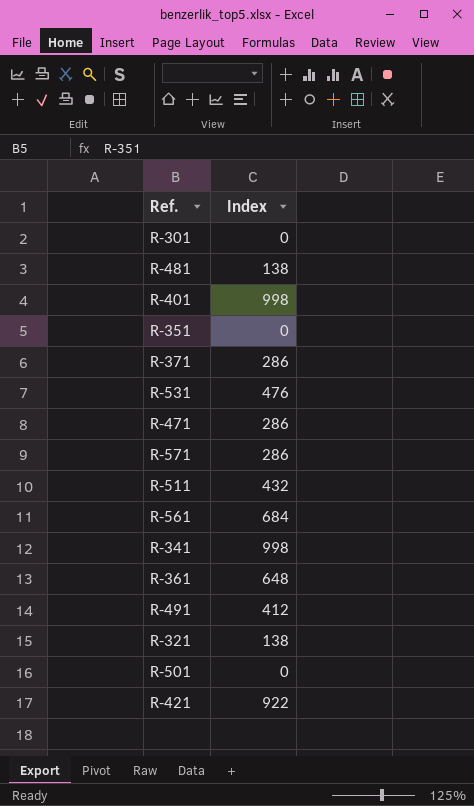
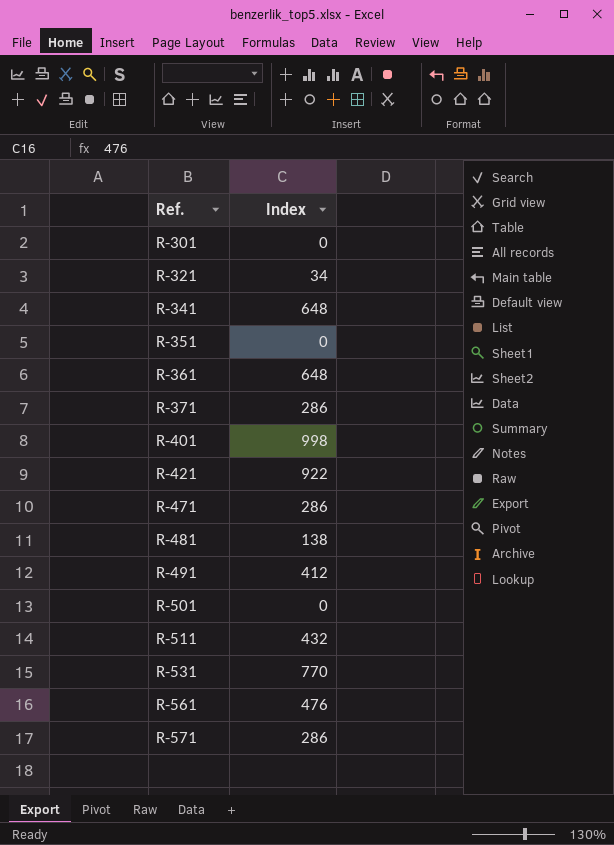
row order: none -> Ref. ascending
R-321 | Index: 138 -> 34
R-341 | Index: 998 -> 648
R-531 | Index: 476 -> 770
R-561 | Index: 684 -> 476

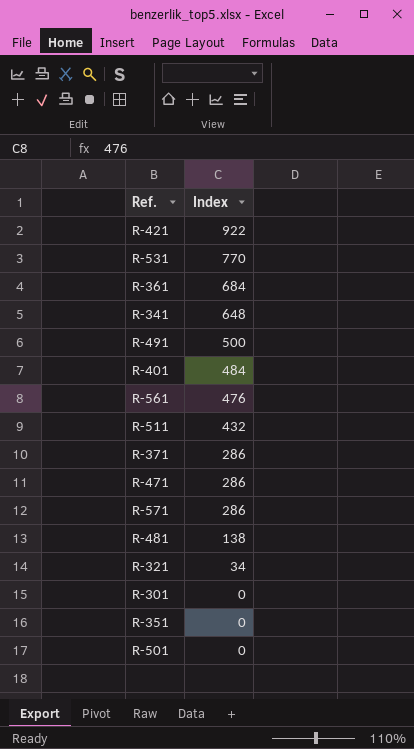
row order: Ref. ascending -> Index descending
R-361 | Index: 648 -> 684
R-491 | Index: 412 -> 500
R-401 | Index: 998 -> 484

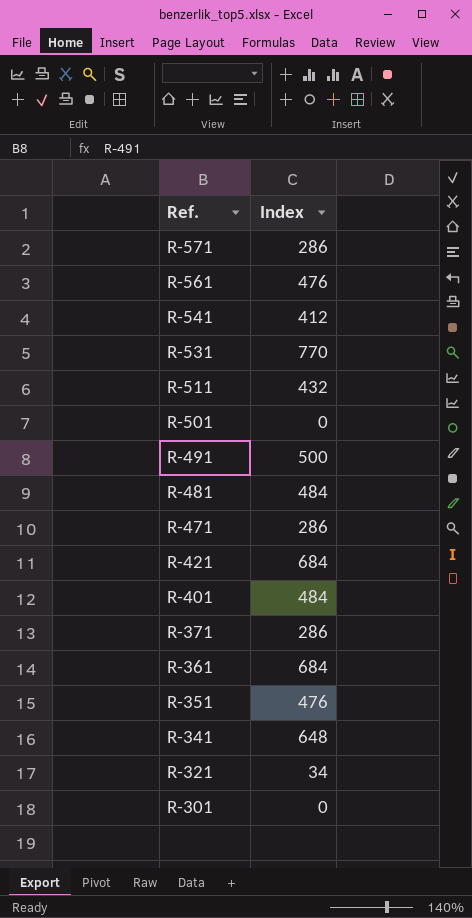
row order: Index descending -> Ref. descending
row R-541: none -> 412
R-481 | Index: 138 -> 484
R-421 | Index: 922 -> 684
R-351 | Index: 0 -> 476

